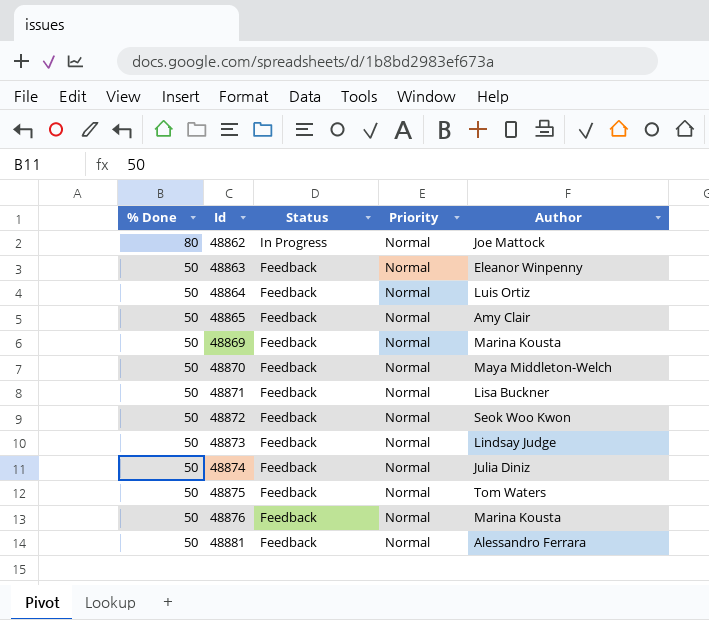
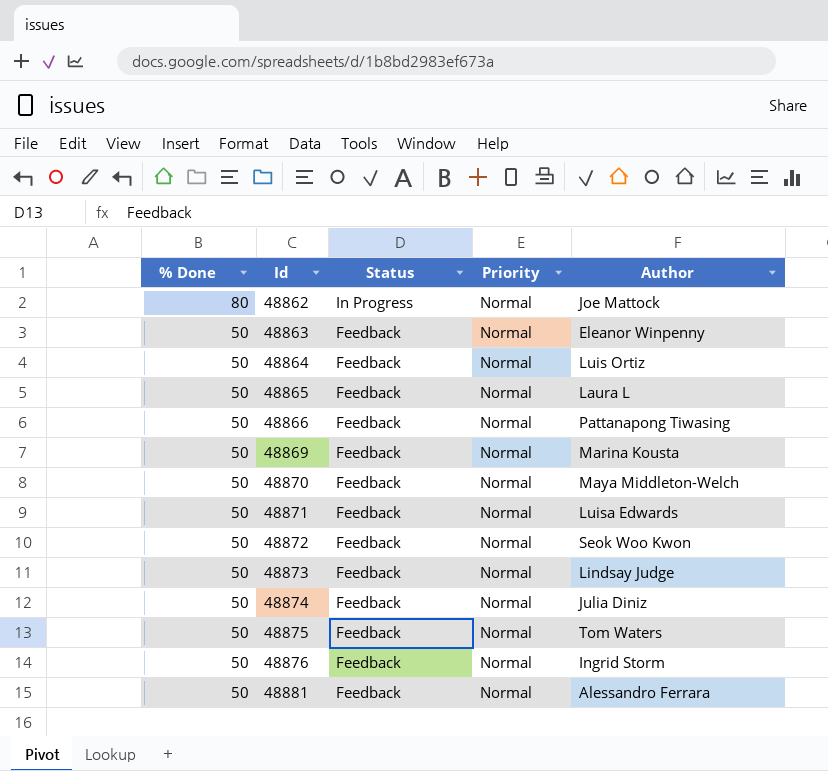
48865 | Author: Amy Clair -> Laura L
row 48866: none -> 50 | Feedback | Normal | Pattanapong Tiwasing
48871 | Author: Lisa Buckner -> Luisa Edwards
48876 | Author: Marina Kousta -> Ingrid Storm

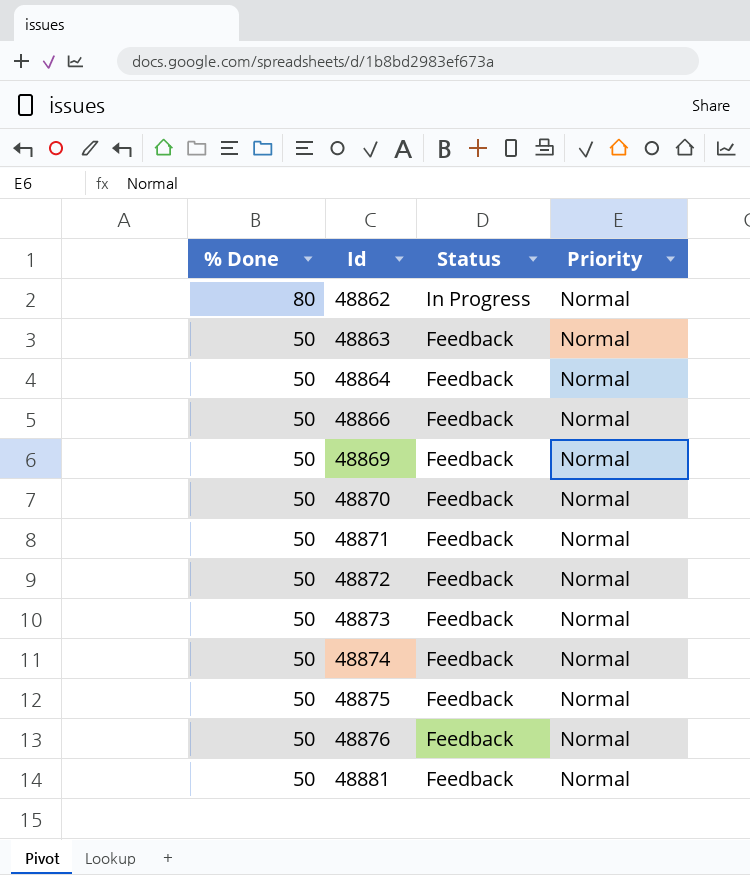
column Author | position: 5 -> none
row 48865: 50 | Feedback | Normal | Laura L -> none

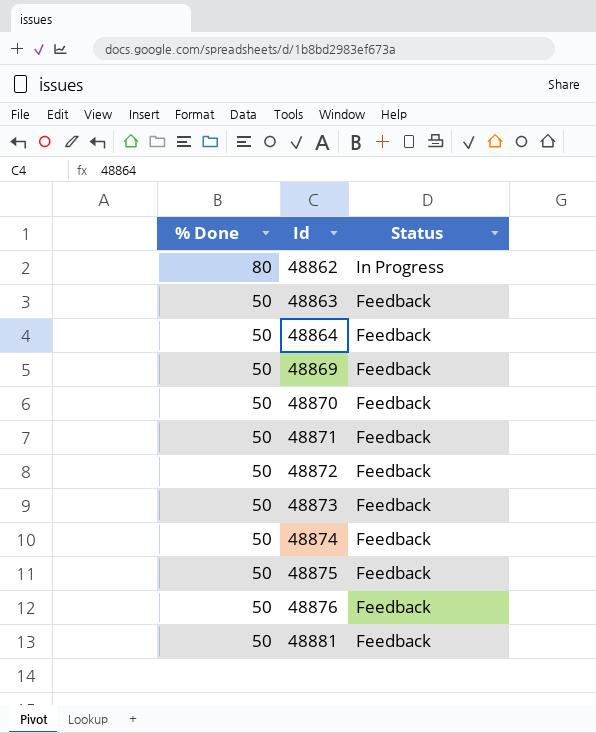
column Priority | position: 4 -> none
row 48866: 50 | Feedback | Normal -> none

